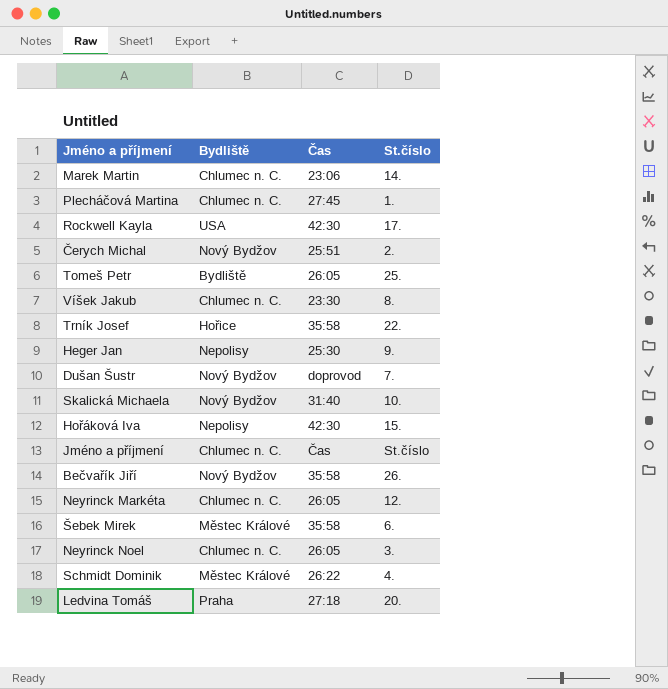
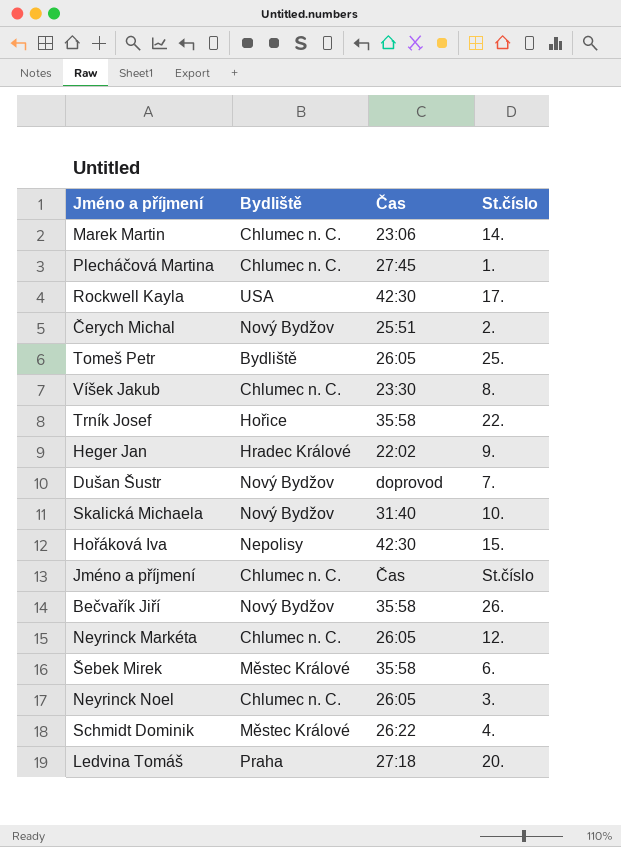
Heger Jan | Bydliště: Nepolisy -> Hradec Králové
Heger Jan | Čas: 25:30 -> 22:02

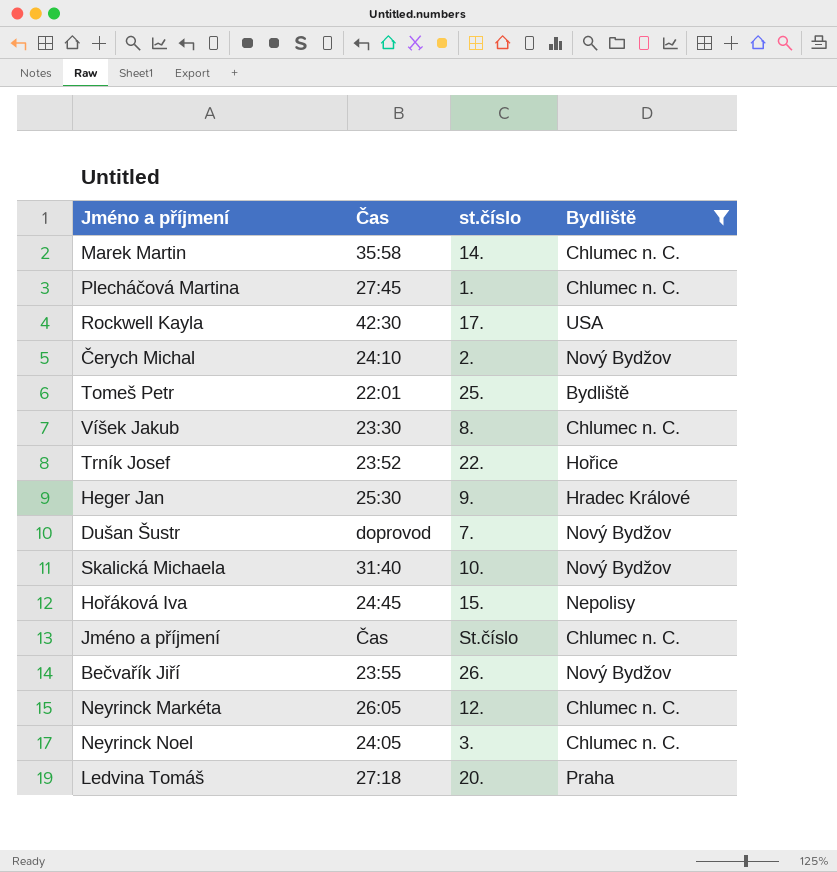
filter: none -> Bydliště != Městec Králové
column name: St.číslo -> st.číslo
column Bydliště | position: 2 -> 4
Marek Martin | Čas: 23:06 -> 35:58
Čerych Michal | Čas: 25:51 -> 24:10
Tomeš Petr | Čas: 26:05 -> 22:01
Trník Josef | Čas: 35:58 -> 23:52
Heger Jan | Čas: 22:02 -> 25:30
Hořáková Iva | Čas: 42:30 -> 24:45
Bečvařík Jiří | Čas: 35:58 -> 23:55
Neyrinck Noel | Čas: 26:05 -> 24:05

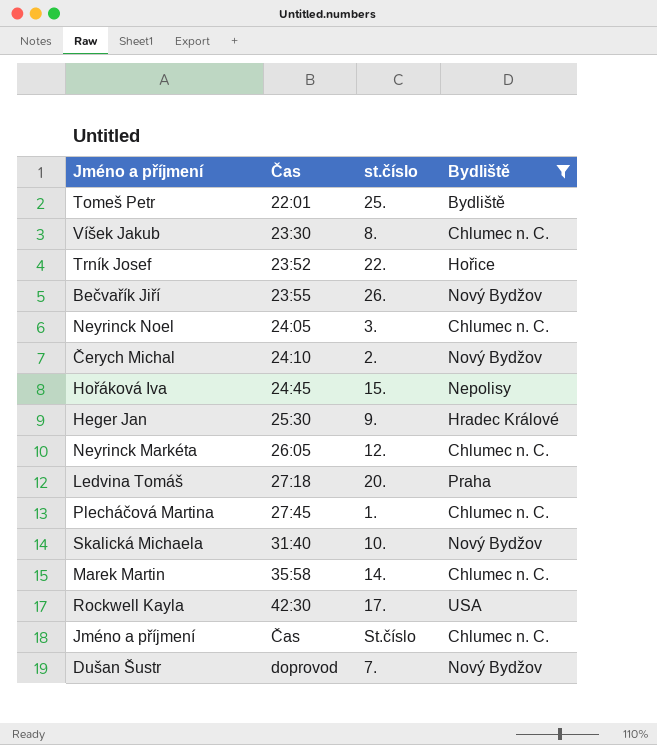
row order: none -> Čas ascending

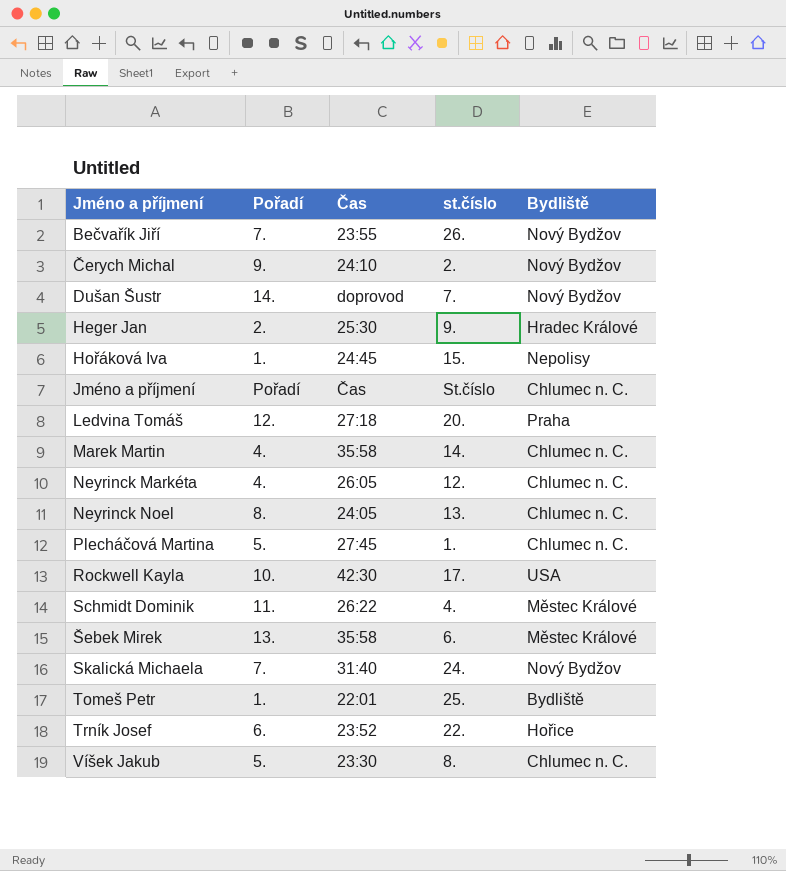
filter: Bydliště != Městec Králové -> none
row order: Čas ascending -> Jméno a příjmení ascending
column Pořadí | position: none -> 2
Neyrinck Noel | st.číslo: 3. -> 13.
Skalická Michaela | st.číslo: 10. -> 24.

